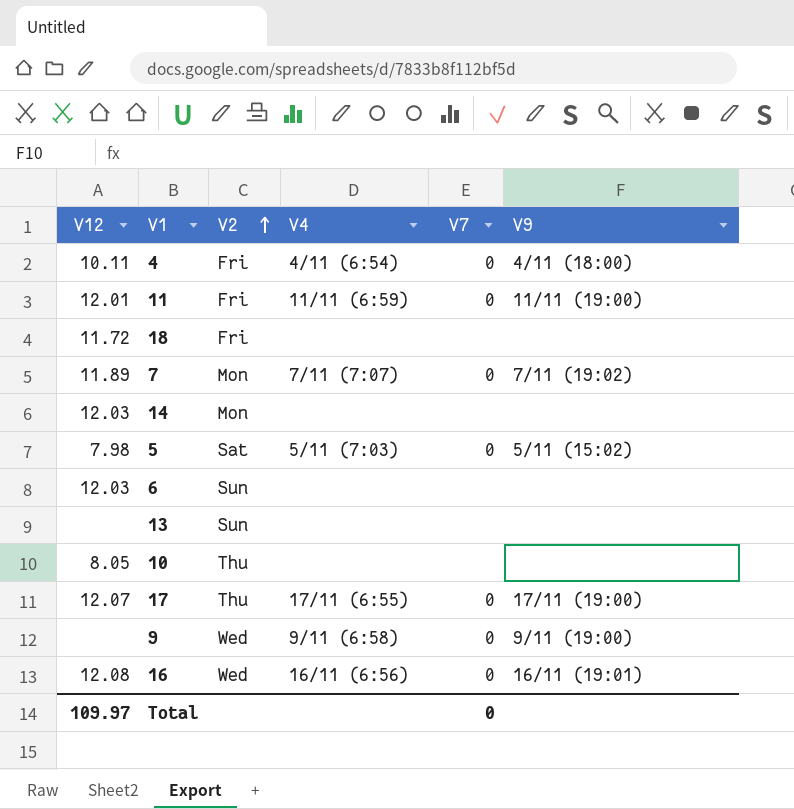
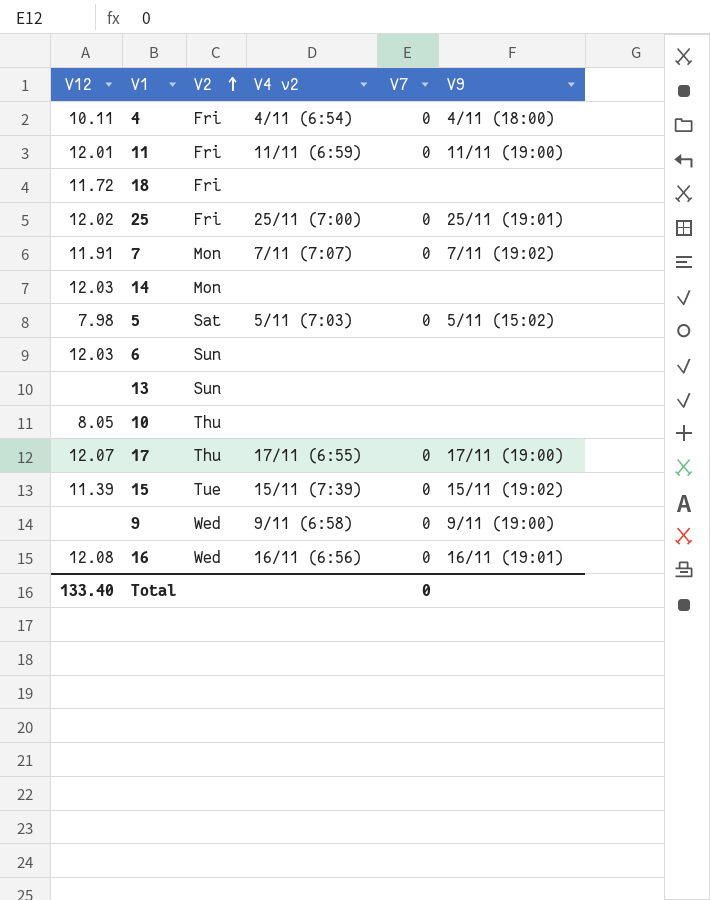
column name: V4 -> V4 v2
row 25: none -> 12.02 | Fri | 25/11 (7:00) | 0 | 25/11 (19:01)
7 | V12: 11.89 -> 11.91
row 15: none -> 11.39 | Tue | 15/11 (7:39) | 0 | 15/11 (19:02)
Total | V12: 109.97 -> 133.40

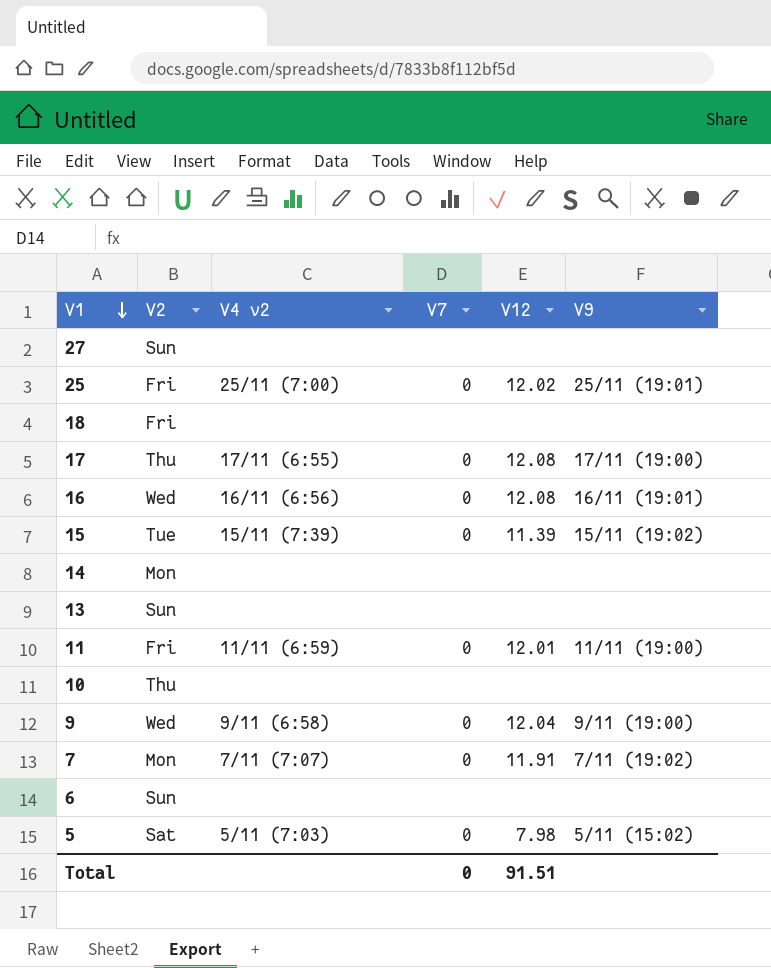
row order: V2 ascending -> V1 descending
column V12 | position: 1 -> 5
row 4: 10.11 | Fri | 4/11 (6:54) | 0 | 4/11 (18:00) -> none
row 27: none -> Sun | none | none | none | none
18 | V12: 11.72 -> none
17 | V12: 12.07 -> 12.08
14 | V12: 12.03 -> none
10 | V12: 8.05 -> none
9 | V12: none -> 12.04
6 | V12: 12.03 -> none
Total | V12: 133.40 -> 91.51

